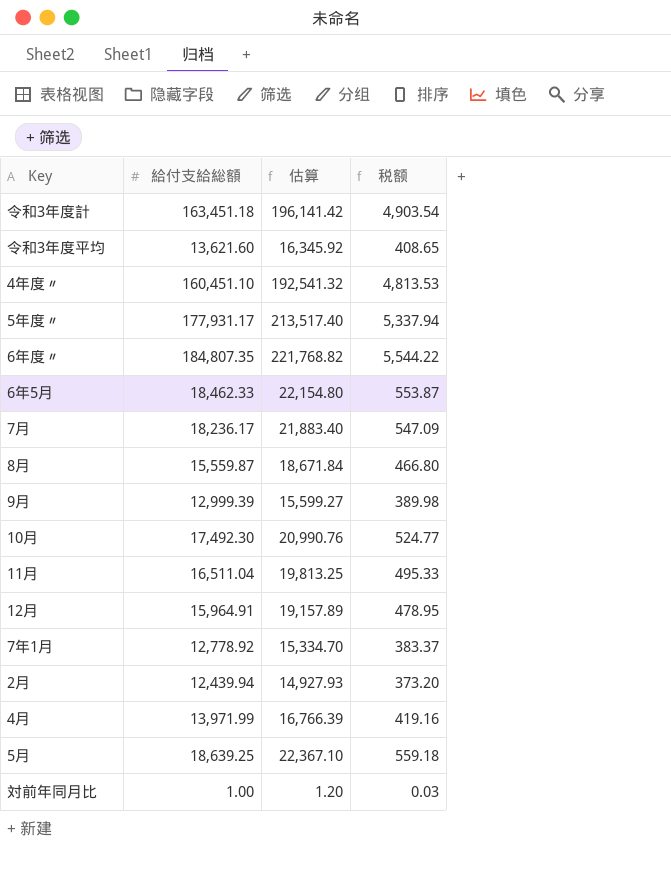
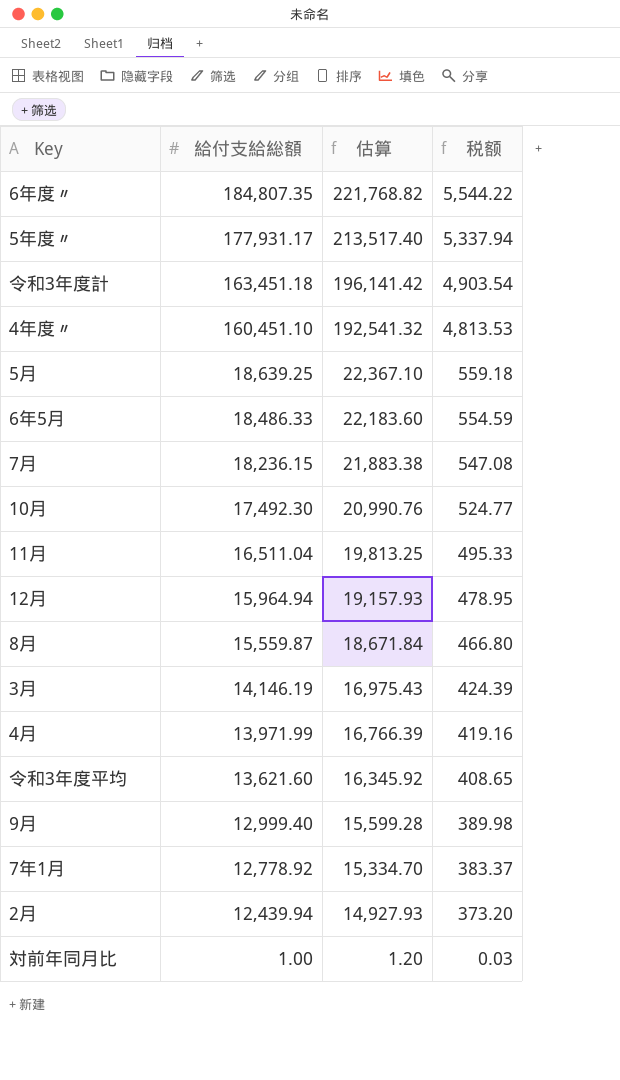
row order: none -> 給付支給総額 descending
6年5月 | 給付支給総額: 18,462.33 -> 18,486.33
6年5月 | 估算: 22,154.80 -> 22,183.60
6年5月 | 税额: 553.87 -> 554.59
7月 | 給付支給総額: 18,236.17 -> 18,236.15
7月 | 估算: 21,883.40 -> 21,883.38
7月 | 税额: 547.09 -> 547.08
12月 | 給付支給総額: 15,964.91 -> 15,964.94
12月 | 估算: 19,157.89 -> 19,157.93
row 3月: none -> 14,146.19 | 16,975.43 | 424.39
9月 | 給付支給総額: 12,999.39 -> 12,999.40
9月 | 估算: 15,599.27 -> 15,599.28

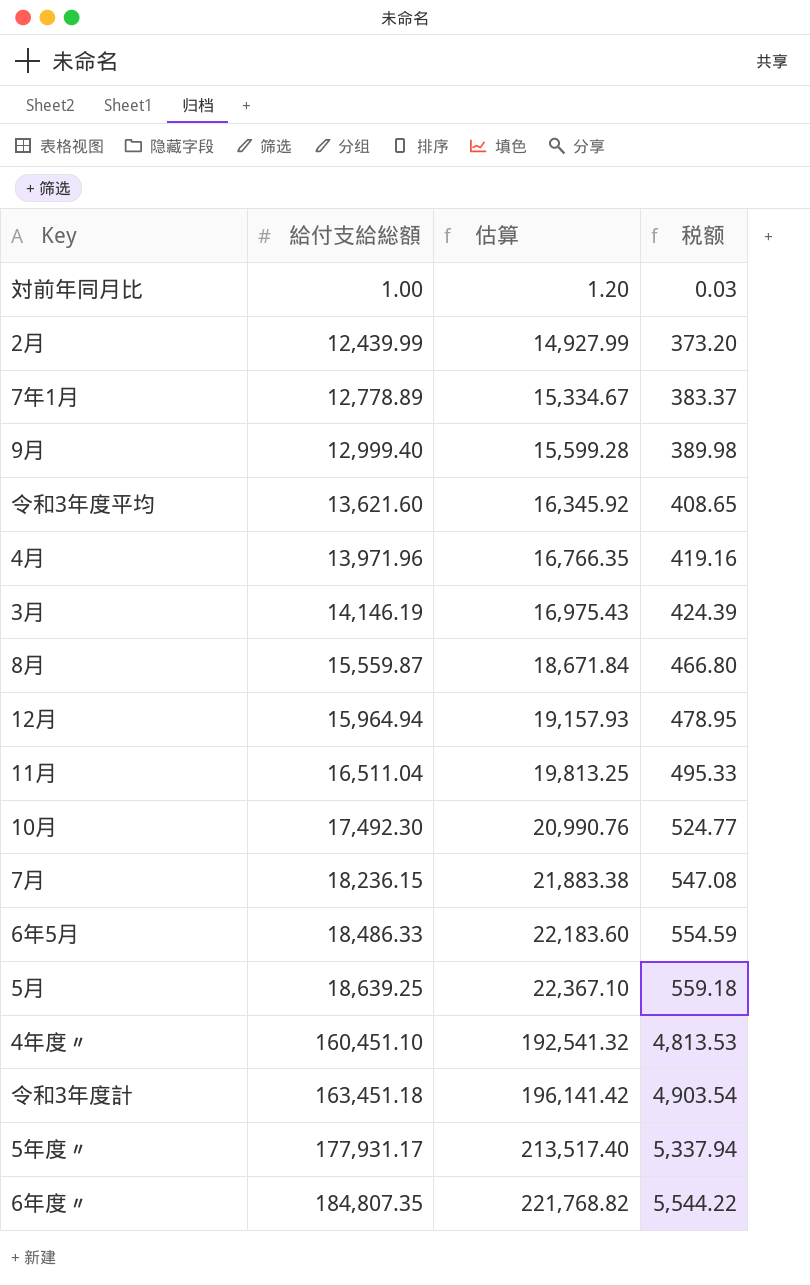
row order: 給付支給総額 descending -> 給付支給総額 ascending
2月 | 給付支給総額: 12,439.94 -> 12,439.99
2月 | 估算: 14,927.93 -> 14,927.99
7年1月 | 給付支給総額: 12,778.92 -> 12,778.89
7年1月 | 估算: 15,334.70 -> 15,334.67
4月 | 給付支給総額: 13,971.99 -> 13,971.96
4月 | 估算: 16,766.39 -> 16,766.35

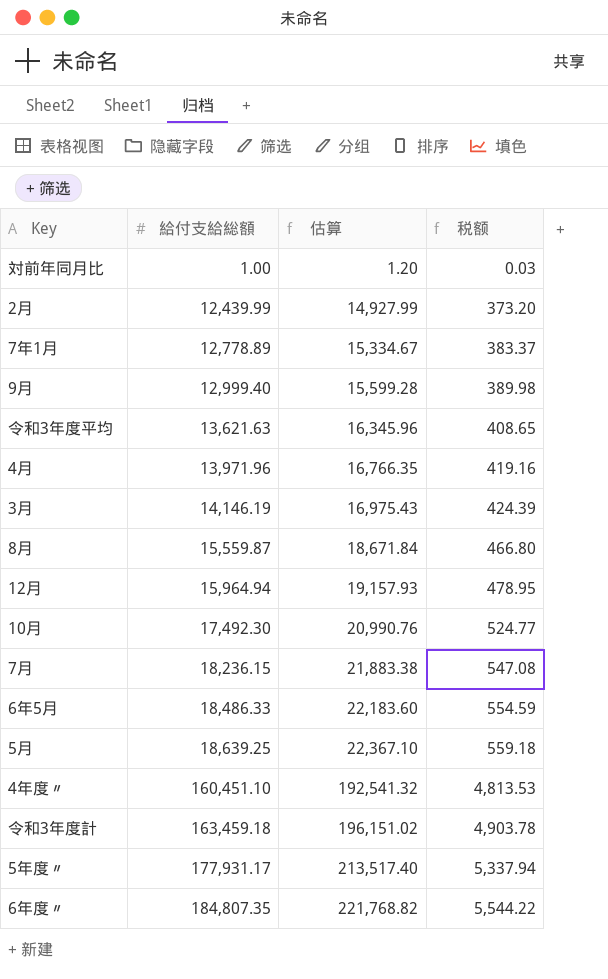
row 11月: 16,511.04 | 19,813.25 | 495.33 -> none
令和3年度平均 | 給付支給総額: 13,621.60 -> 13,621.63
令和3年度平均 | 估算: 16,345.92 -> 16,345.96
令和3年度計 | 給付支給総額: 163,451.18 -> 163,459.18
令和3年度計 | 估算: 196,141.42 -> 196,151.02
令和3年度計 | 税额: 4,903.54 -> 4,903.78

